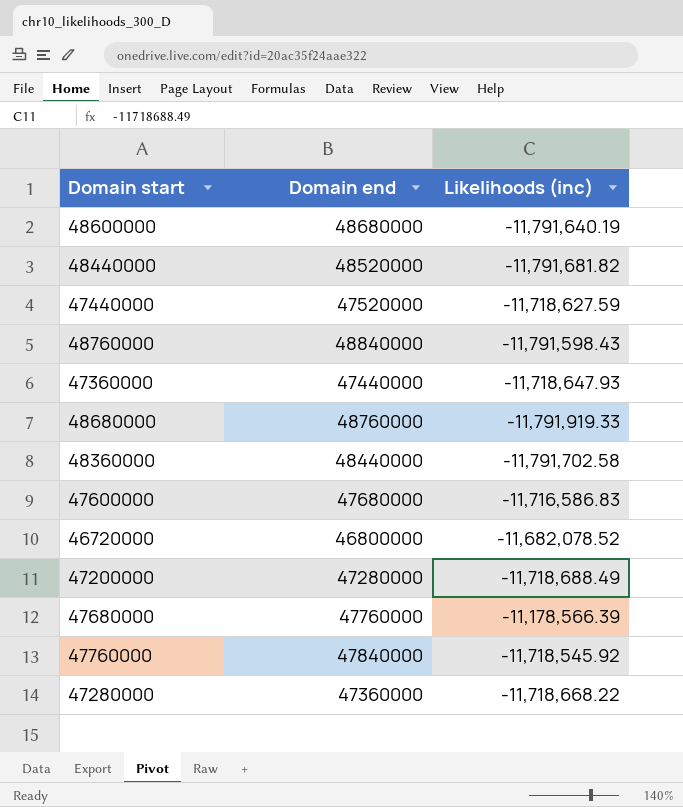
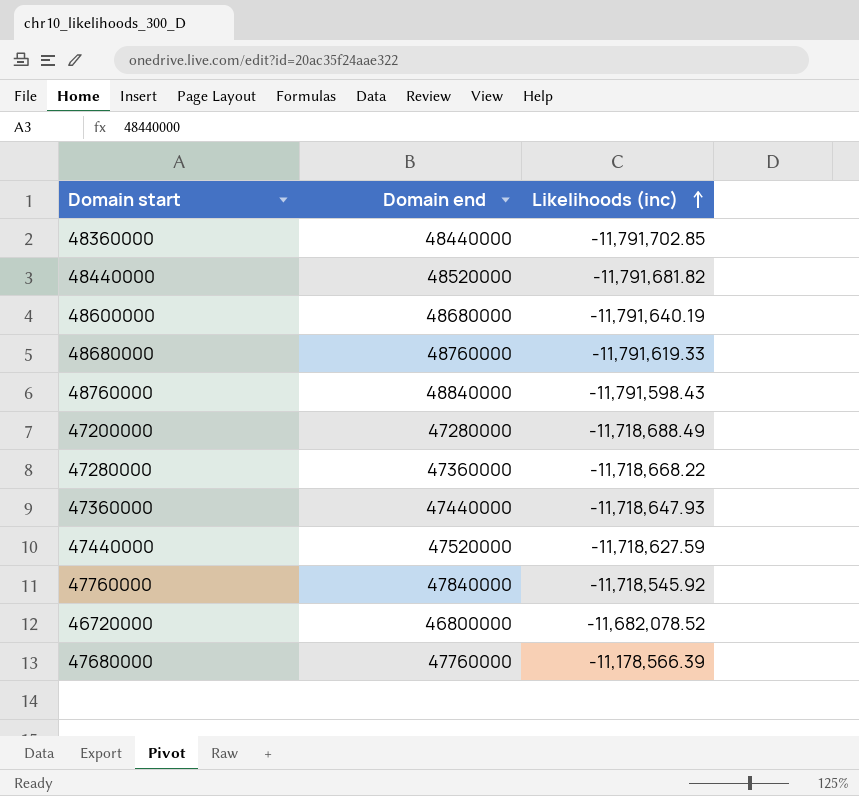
row order: none -> Likelihoods (inc) ascending
row 47600000: 47680000 | -11,716,586.83 -> none
48360000 | Likelihoods (inc): -11,791,702.58 -> -11,791,702.85
48680000 | Likelihoods (inc): -11,791,919.33 -> -11,791,619.33

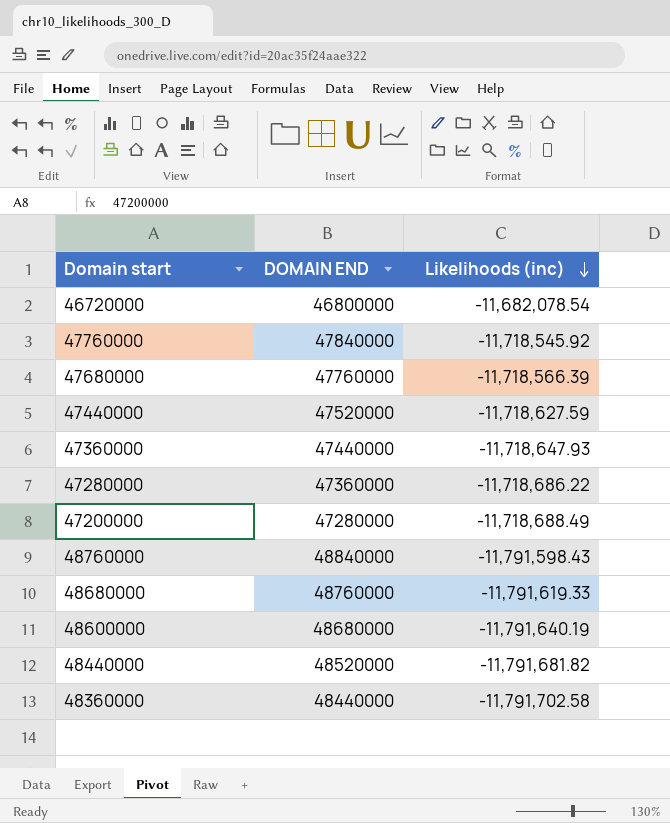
row order: Likelihoods (inc) ascending -> Likelihoods (inc) descending
column name: Domain end -> DOMAIN END
46720000 | Likelihoods (inc): -11,682,078.52 -> -11,682,078.54
47680000 | Likelihoods (inc): -11,178,566.39 -> -11,718,566.39
47280000 | Likelihoods (inc): -11,718,668.22 -> -11,718,686.22
48360000 | Likelihoods (inc): -11,791,702.85 -> -11,791,702.58

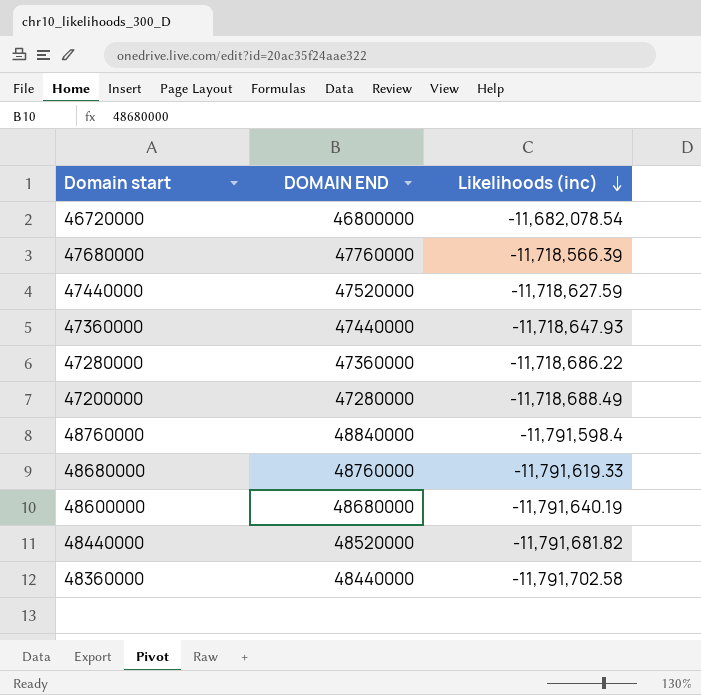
row 47760000: 47840000 | -11,718,545.92 -> none
48760000 | Likelihoods (inc): -11,791,598.43 -> -11,791,598.4

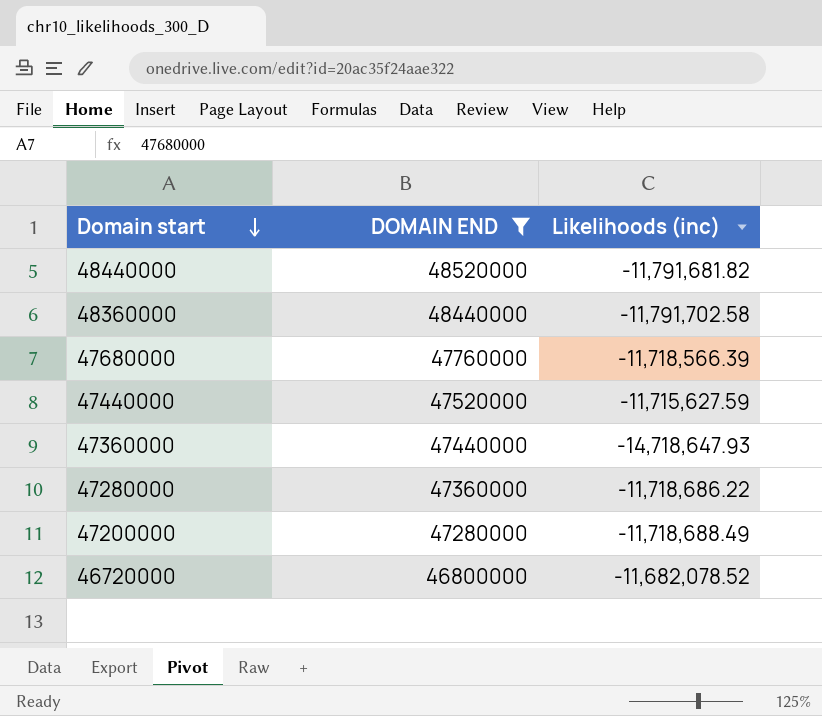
filter: none -> DOMAIN END <= 48520000
row order: Likelihoods (inc) descending -> Domain start descending
47440000 | Likelihoods (inc): -11,718,627.59 -> -11,715,627.59
47360000 | Likelihoods (inc): -11,718,647.93 -> -14,718,647.93
46720000 | Likelihoods (inc): -11,682,078.54 -> -11,682,078.52

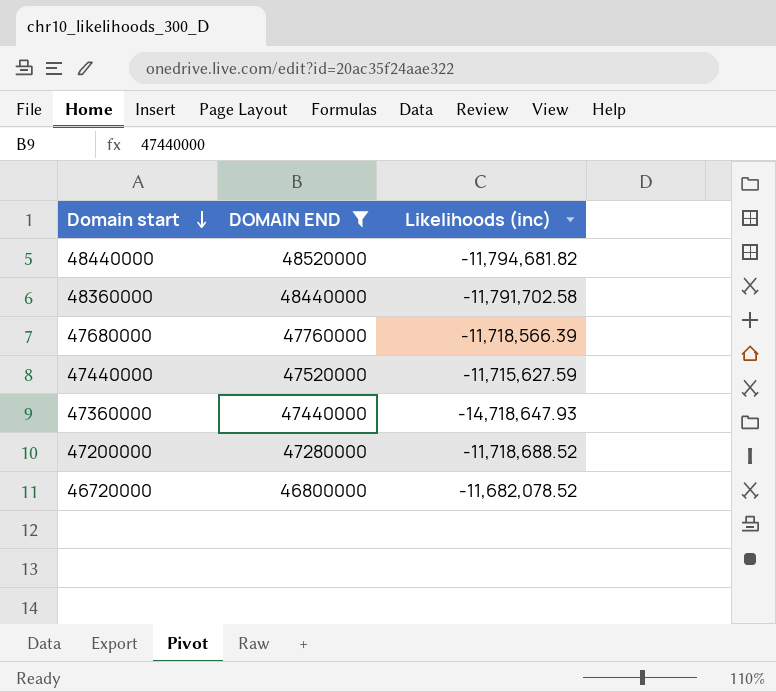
row 47280000: 47360000 | -11,718,686.22 -> none
48440000 | Likelihoods (inc): -11,791,681.82 -> -11,794,681.82
47200000 | Likelihoods (inc): -11,718,688.49 -> -11,718,688.52

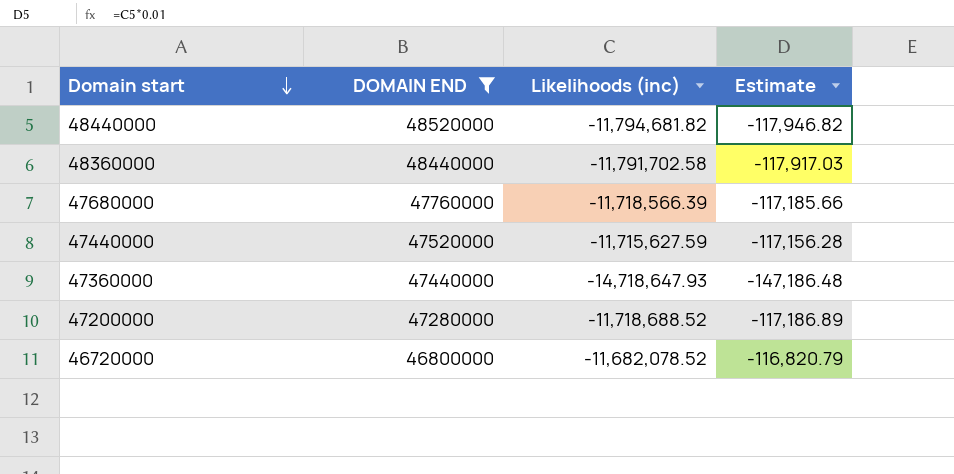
column Estimate | formula: none -> [Likelihoods (inc)] * 0.01

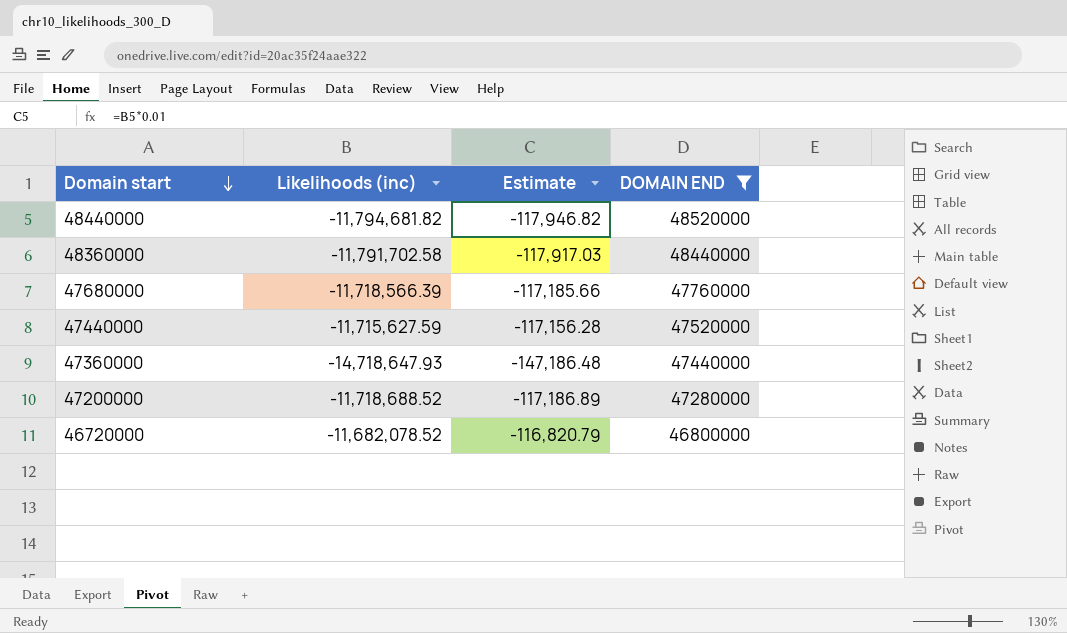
column DOMAIN END | position: 2 -> 4

